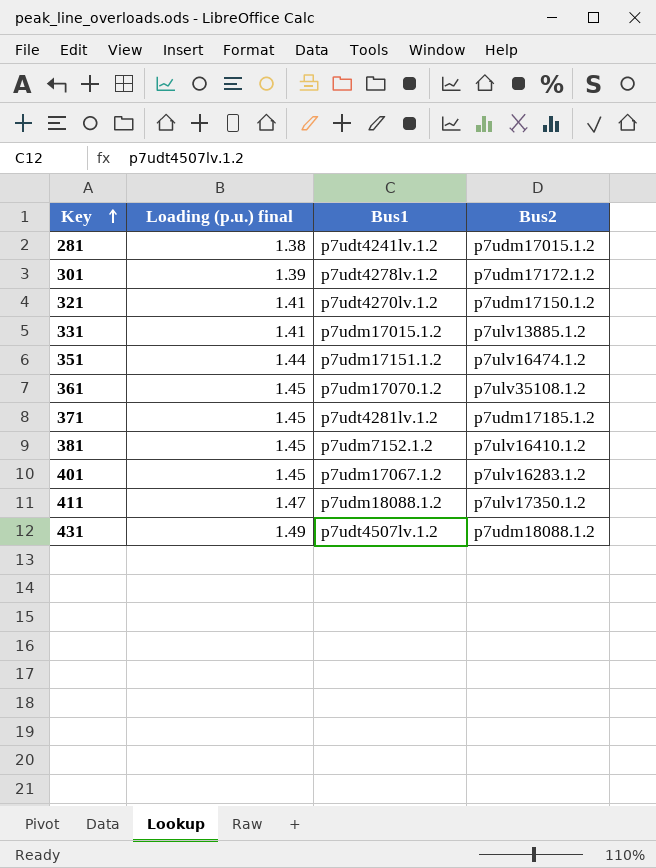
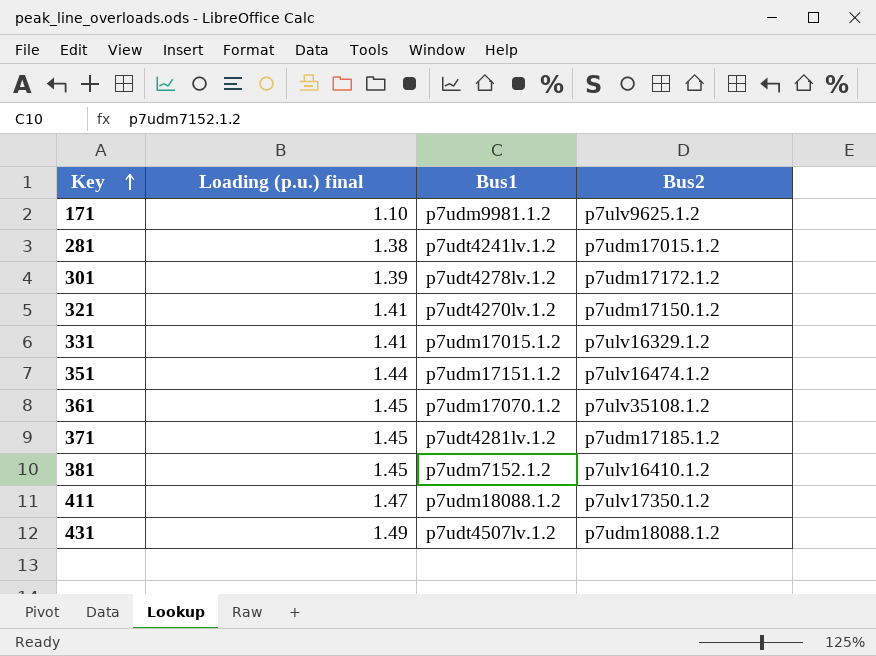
row 401: 1.45 | p7udm17067.1.2 | p7ulv16283.1.2 -> none
row 171: none -> 1.10 | p7udm9981.1.2 | p7ulv9625.1.2
331 | Bus2: p7ulv13885.1.2 -> p7ulv16329.1.2

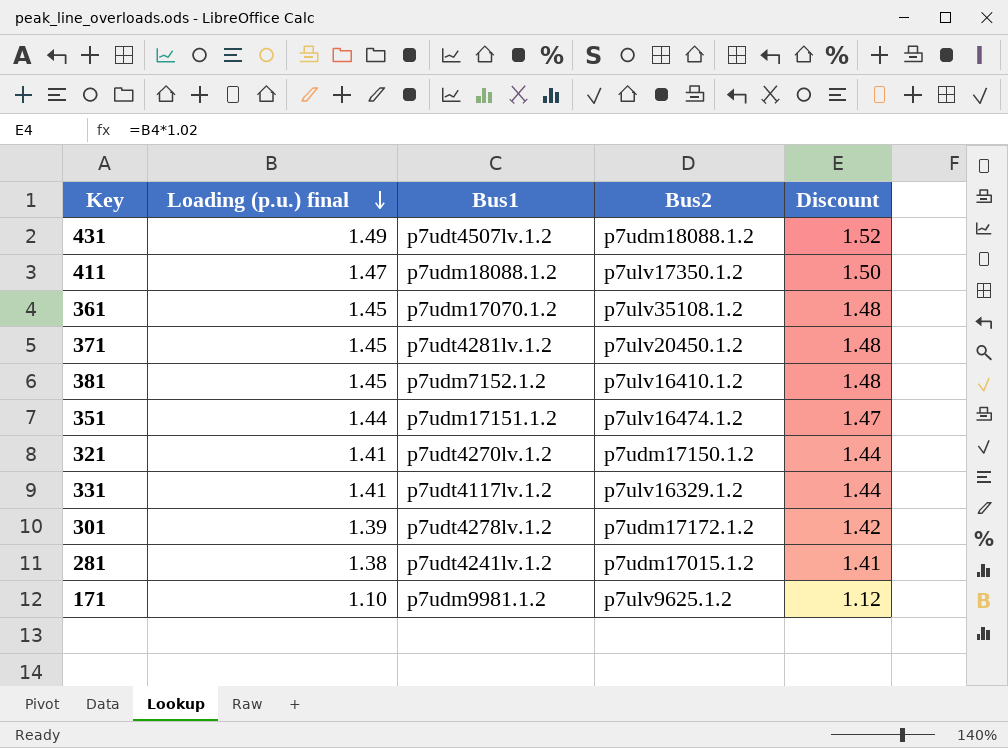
row order: Key ascending -> Loading (p.u.) final descending
column Discount | formula: none -> [Loading (p.u.) final] * 1.02
371 | Bus2: p7udm17185.1.2 -> p7ulv20450.1.2
331 | Bus1: p7udm17015.1.2 -> p7udt4117lv.1.2

